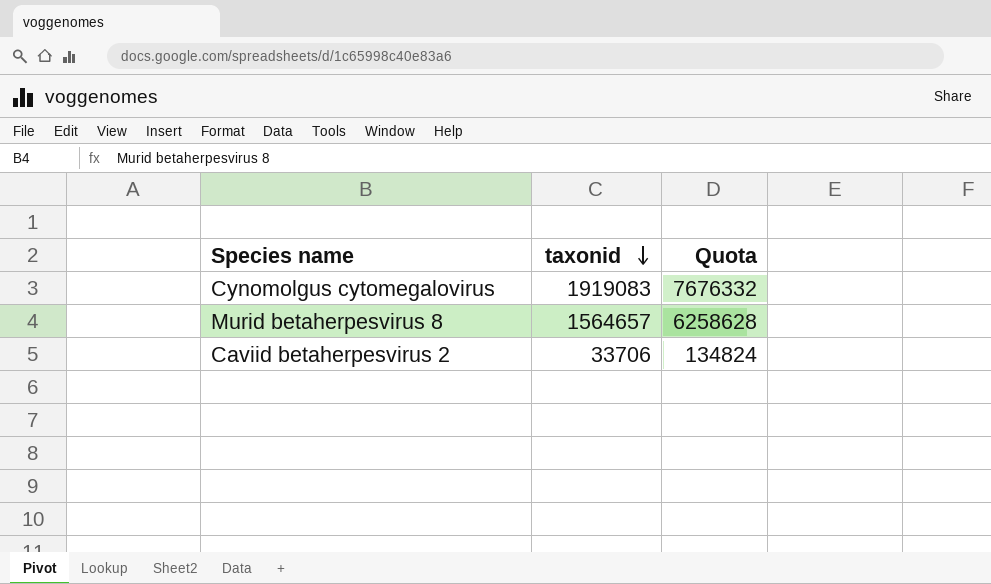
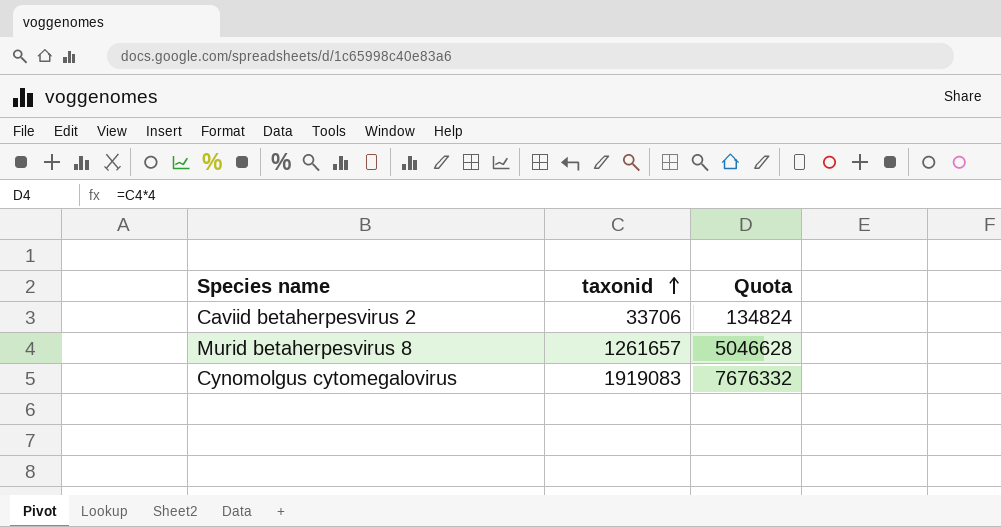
row order: taxonid descending -> taxonid ascending
Murid betaherpesvirus 8 | taxonid: 1564657 -> 1261657
Murid betaherpesvirus 8 | Quota: 6258628 -> 5046628

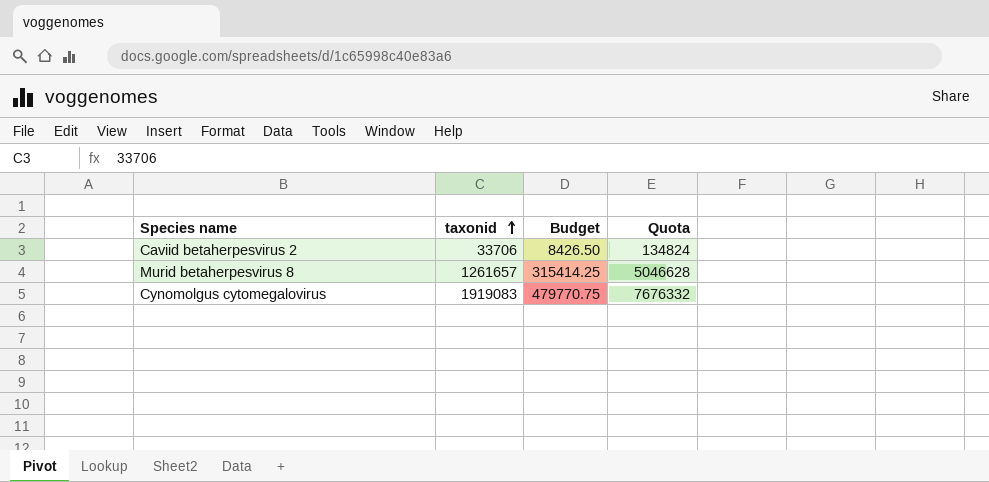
column Budget | formula: none -> [taxonid] * 0.25

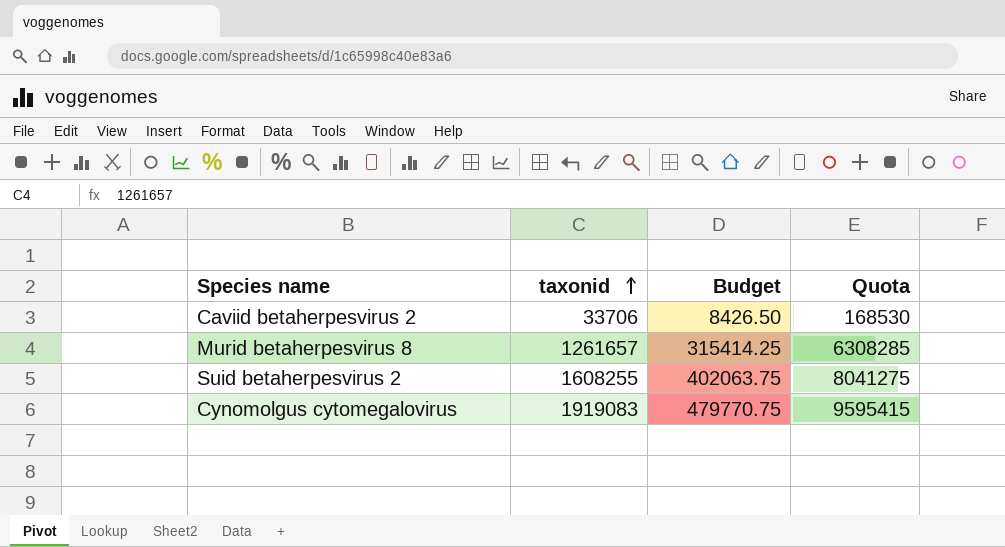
column Quota | formula: [taxonid] * 4 -> [taxonid] * 5
row Suid betaherpesvirus 2: none -> 1608255 | 402063.75 | 8041275

